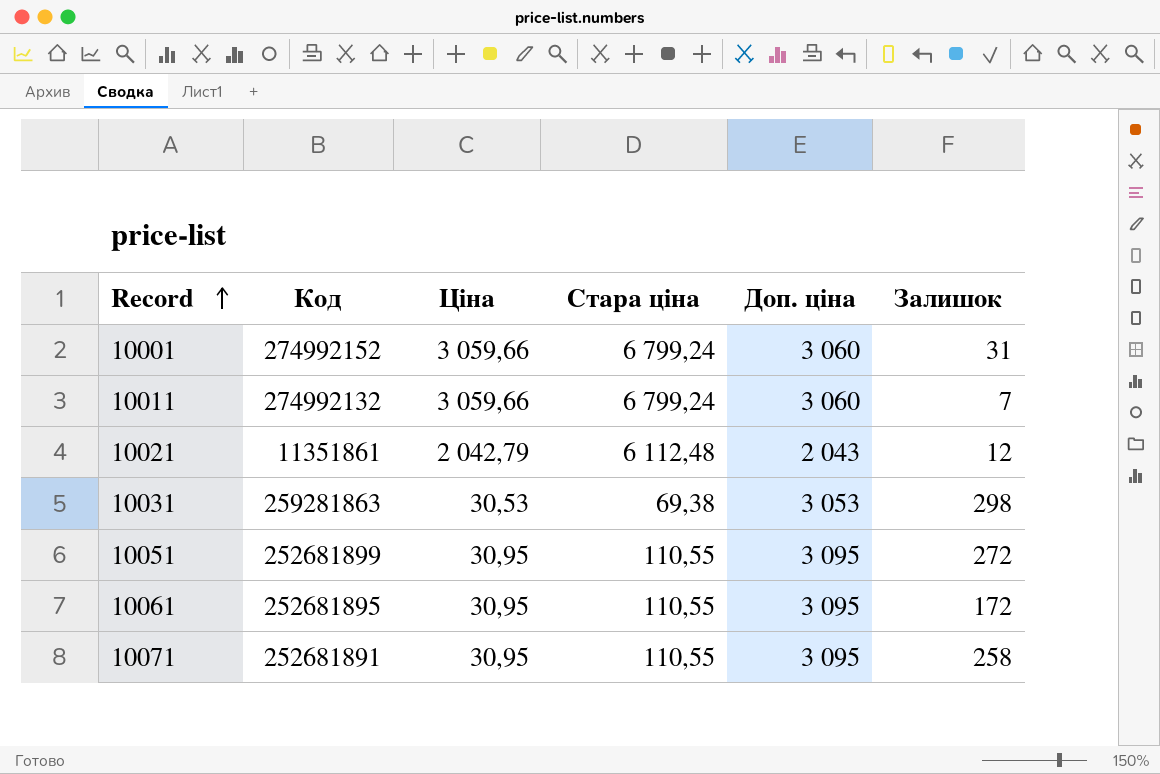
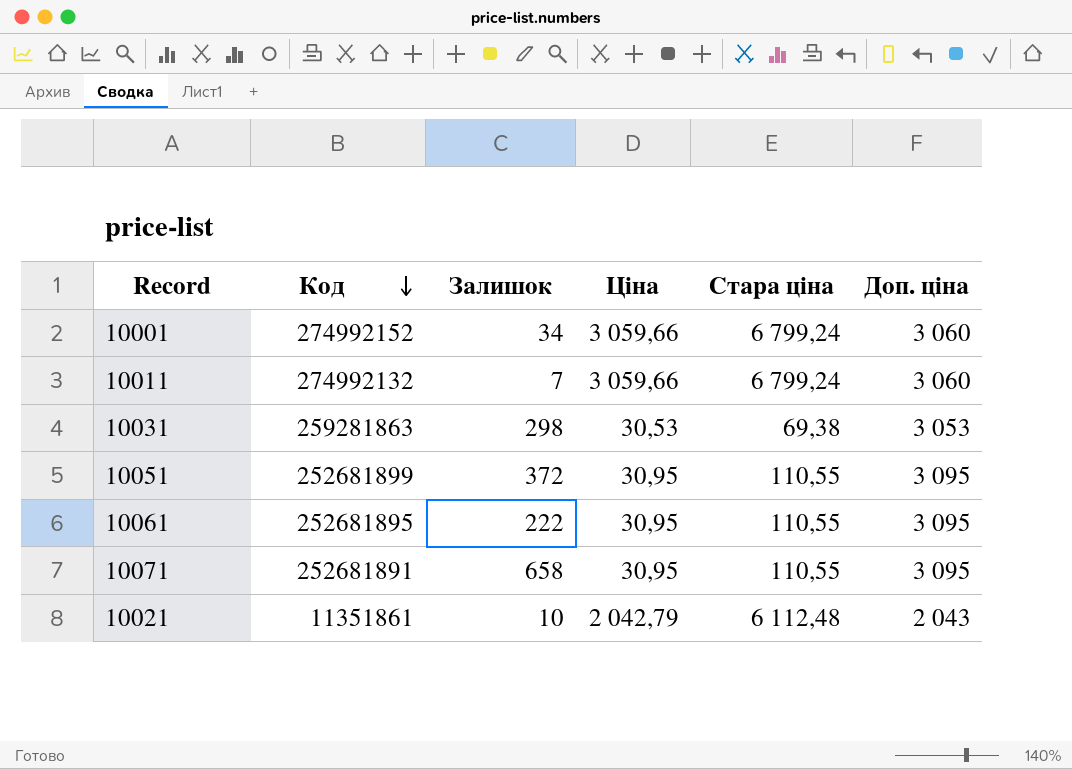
row order: Record ascending -> Код descending
column Залишок | position: 6 -> 3
10001 | Залишок: 31 -> 34
10051 | Залишок: 272 -> 372
10061 | Залишок: 172 -> 222
10071 | Залишок: 258 -> 658
10021 | Залишок: 12 -> 10

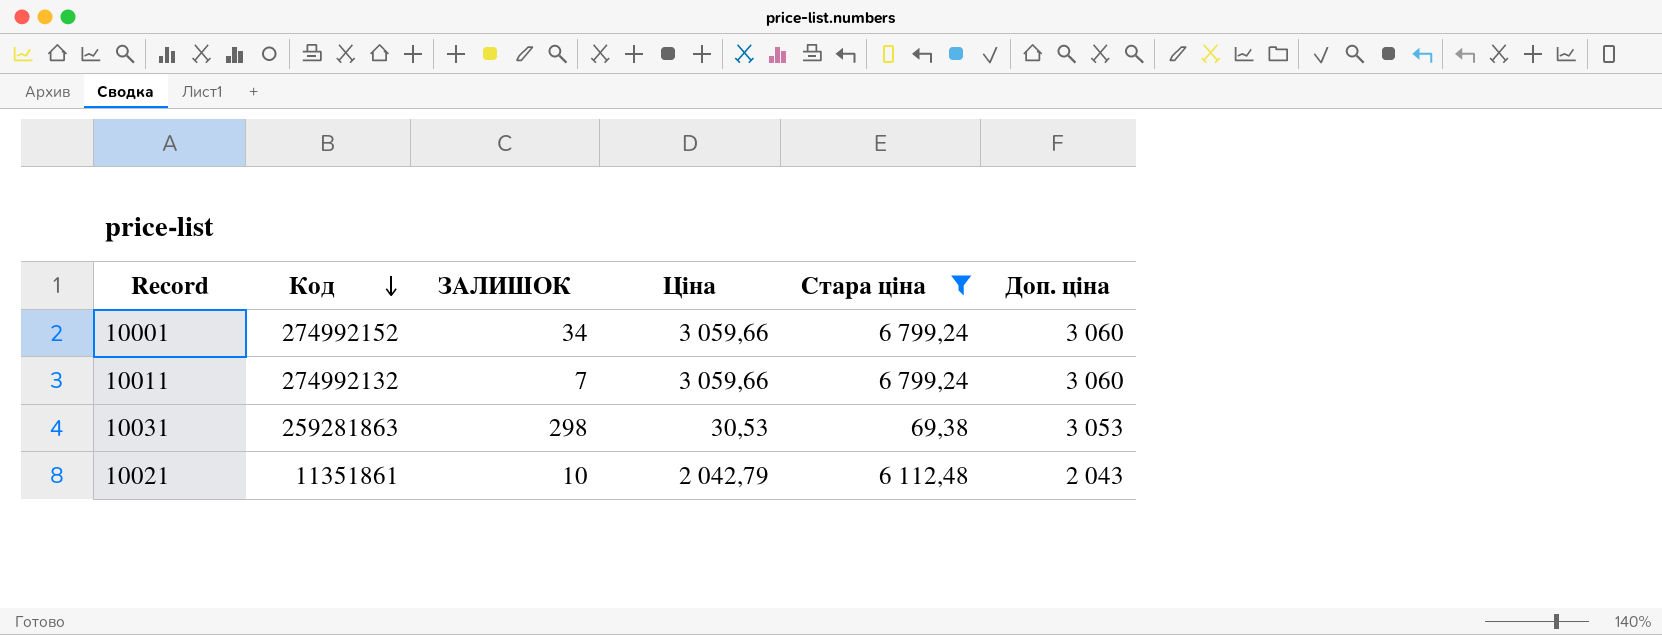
filter: none -> Стара ціна != 110,55
column name: Залишок -> ЗАЛИШОК

